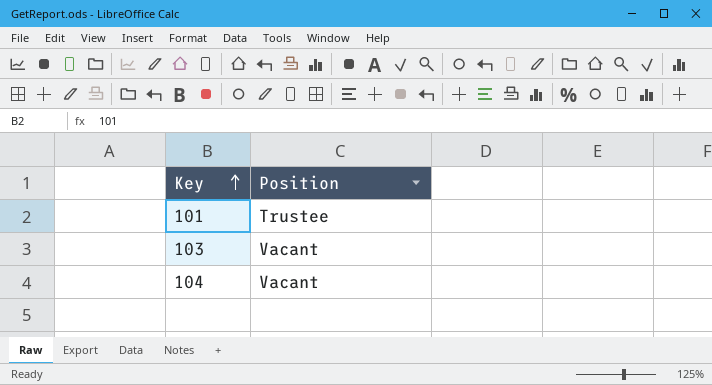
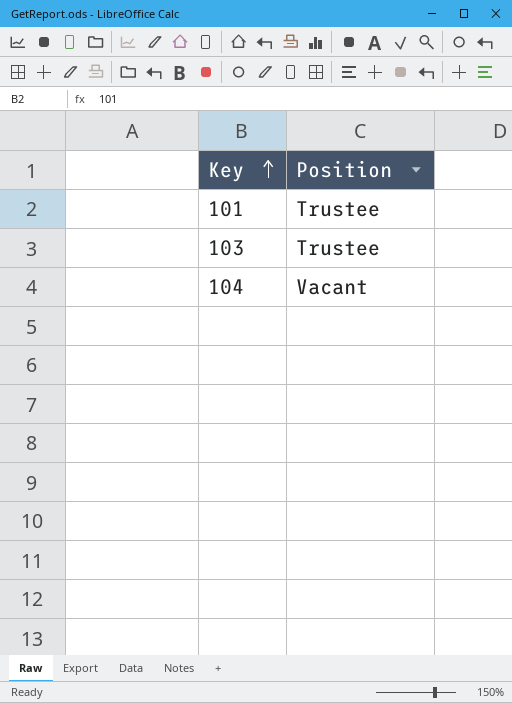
103 | Position: Vacant -> Trustee

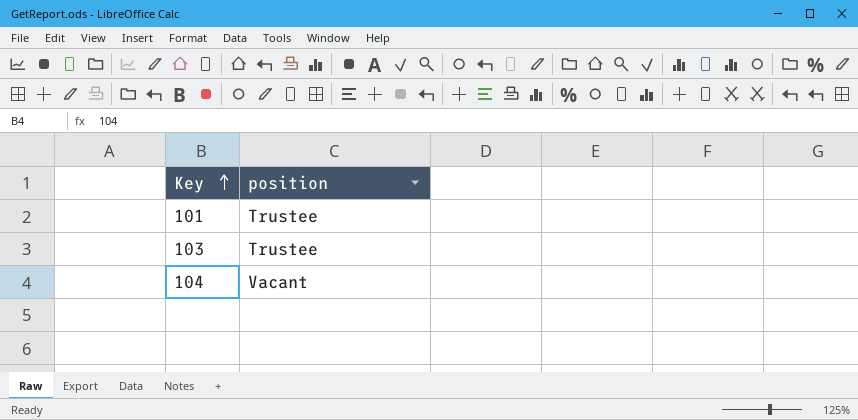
column name: Position -> position

